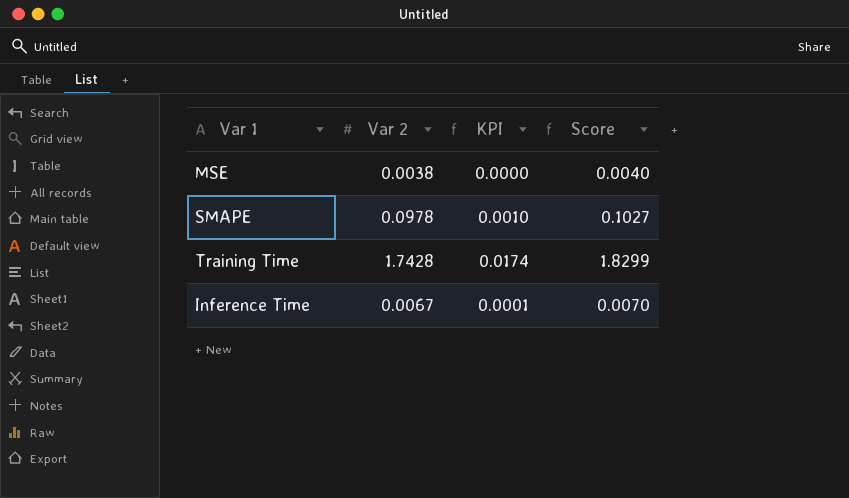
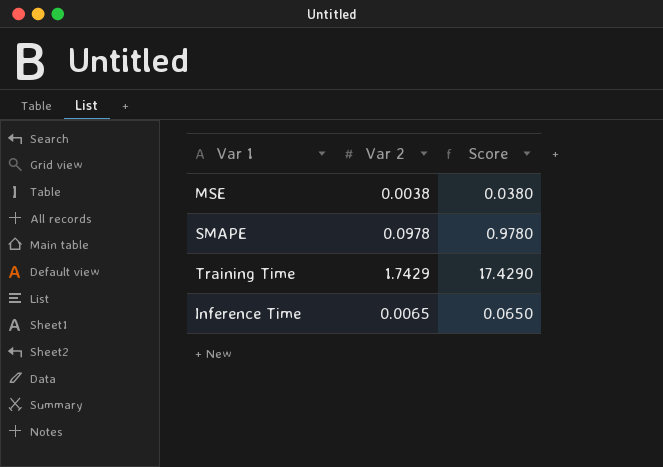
column KPI | formula: [Var 2] * 0.01 -> none
column Score | formula: [Var 2] * 1.05 -> [Var 2] * 10
Training Time | Var 2: 1.7428 -> 1.7429
Inference Time | Var 2: 0.0067 -> 0.0065

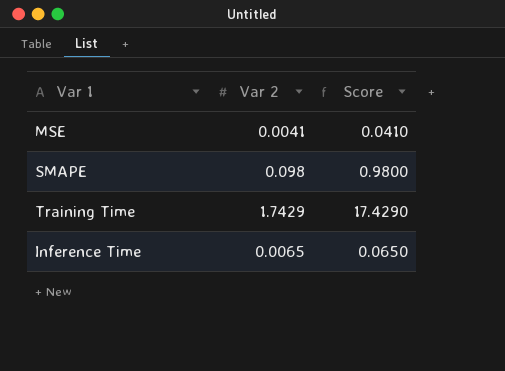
MSE | Var 2: 0.0038 -> 0.0041
MSE | Score: 0.0380 -> 0.0410
SMAPE | Var 2: 0.0978 -> 0.098
SMAPE | Score: 0.9780 -> 0.9800

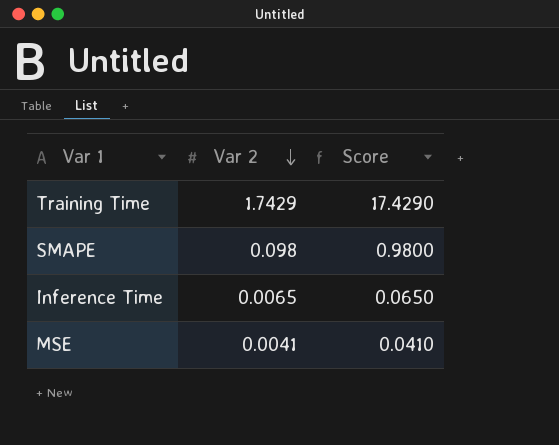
row order: none -> Var 2 descending

